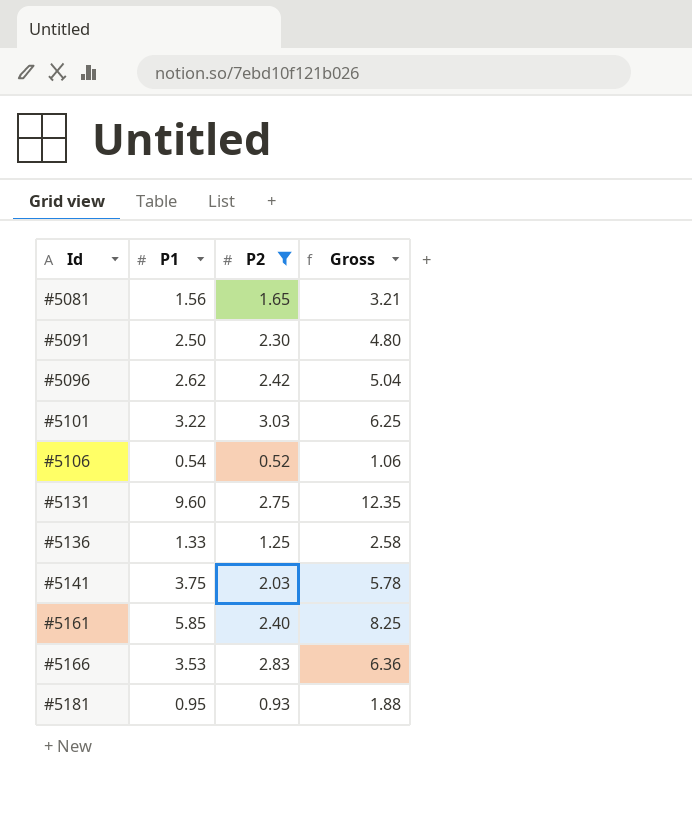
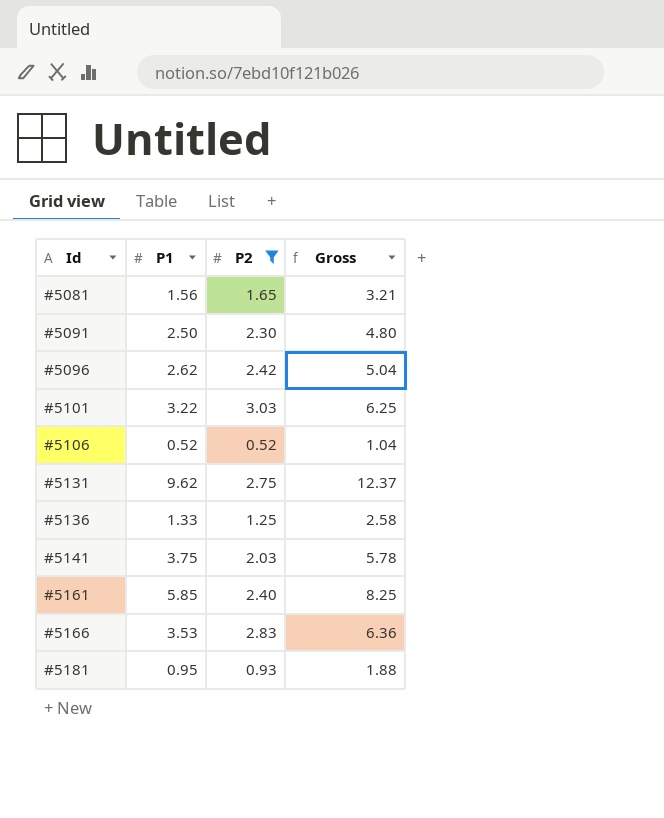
#5106 | P1: 0.54 -> 0.52
#5106 | Gross: 1.06 -> 1.04
#5131 | P1: 9.60 -> 9.62
#5131 | Gross: 12.35 -> 12.37

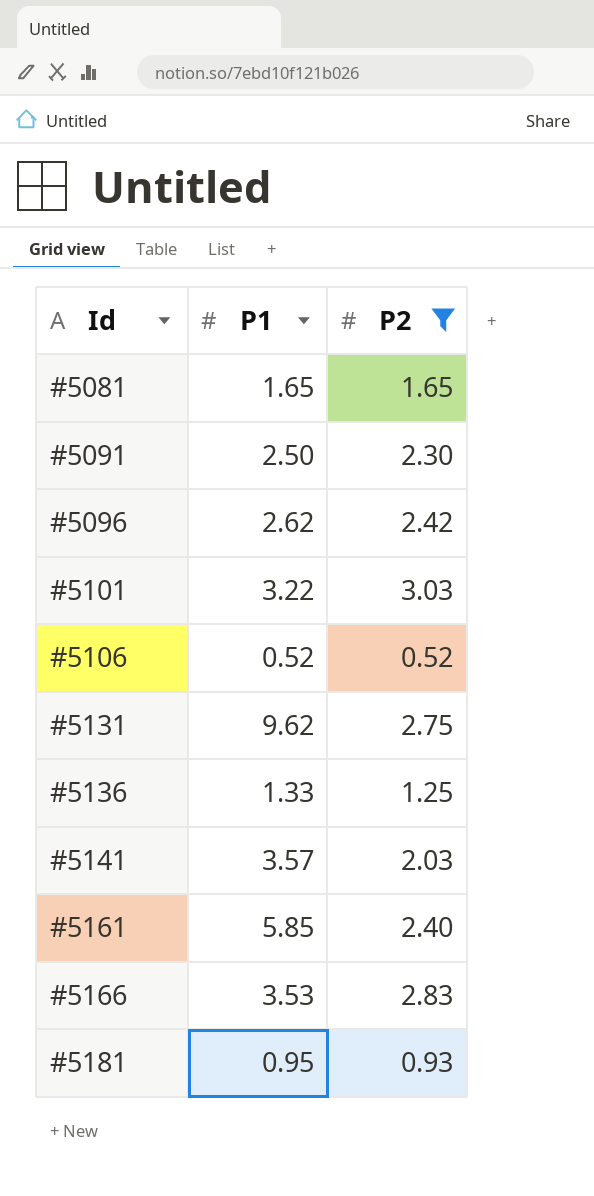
column Gross | formula: [P1] + [P2] -> none
#5081 | P1: 1.56 -> 1.65
#5141 | P1: 3.75 -> 3.57

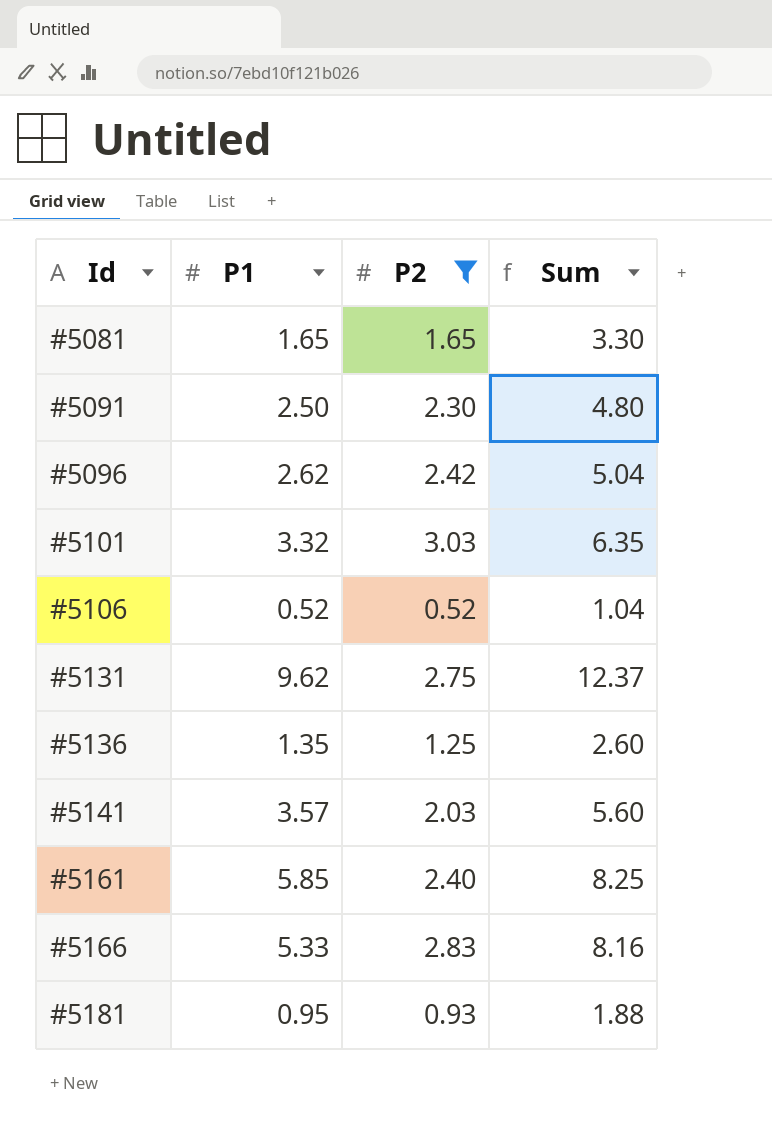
column Sum | formula: none -> [P1] + [P2]
#5101 | P1: 3.22 -> 3.32
#5136 | P1: 1.33 -> 1.35
#5166 | P1: 3.53 -> 5.33

